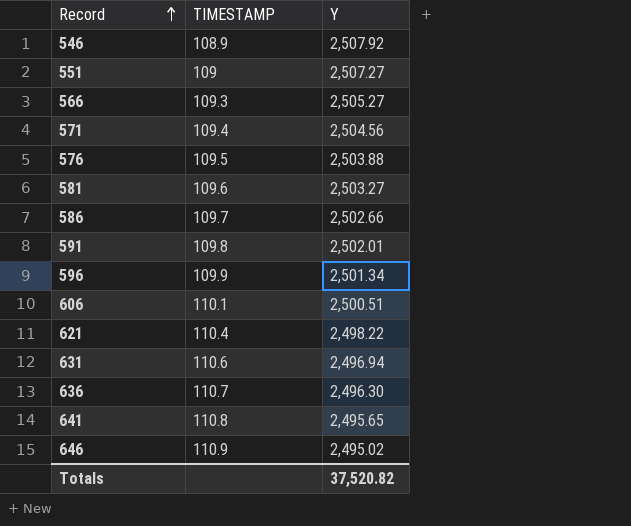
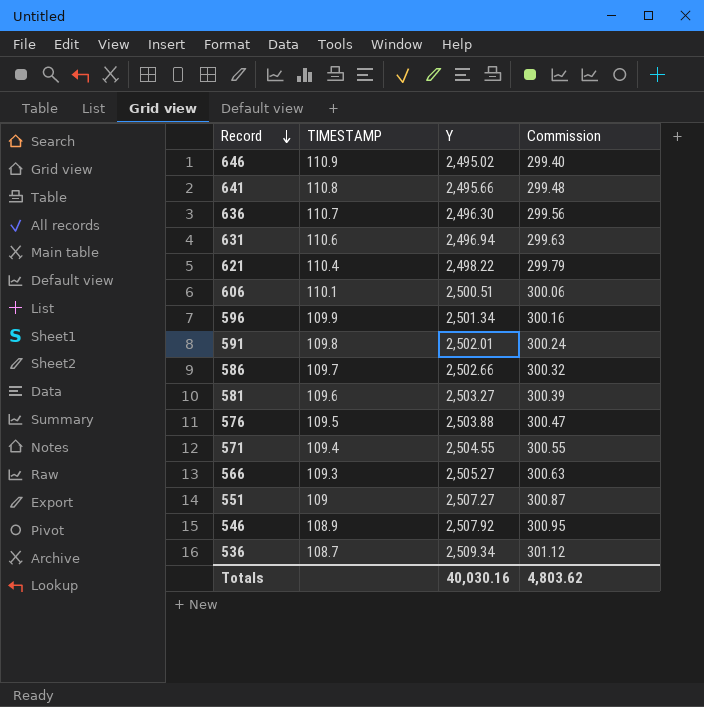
row order: Record ascending -> Record descending
column Commission | formula: none -> [Y] * 0.12
641 | Y: 2,495.65 -> 2,495.66
571 | Y: 2,504.56 -> 2,504.55
row 536: none -> 108.7 | 2,509.34 | 301.12
Totals | Y: 37,520.82 -> 40,030.16

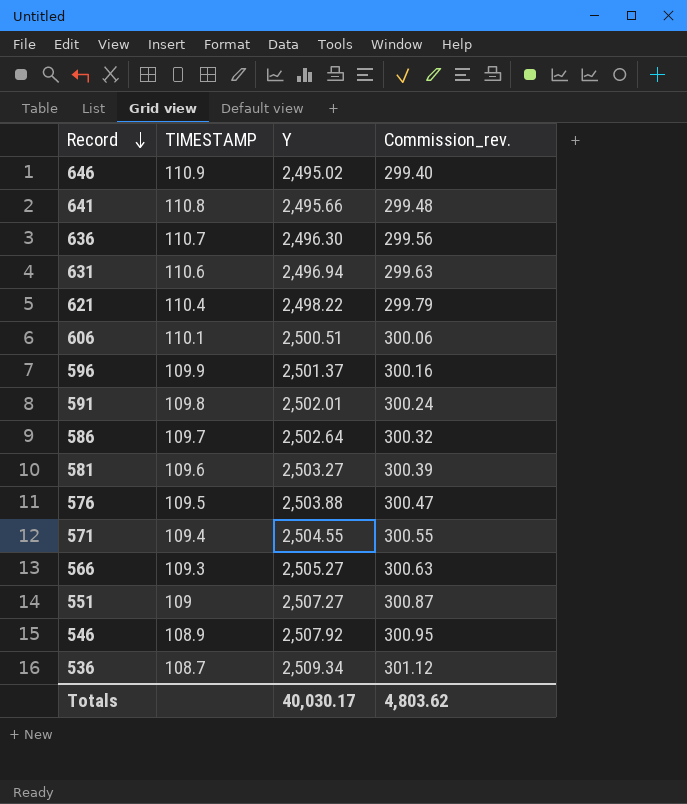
column name: Commission -> Commission_rev.
596 | Y: 2,501.34 -> 2,501.37
586 | Y: 2,502.66 -> 2,502.64
Totals | Y: 40,030.16 -> 40,030.17

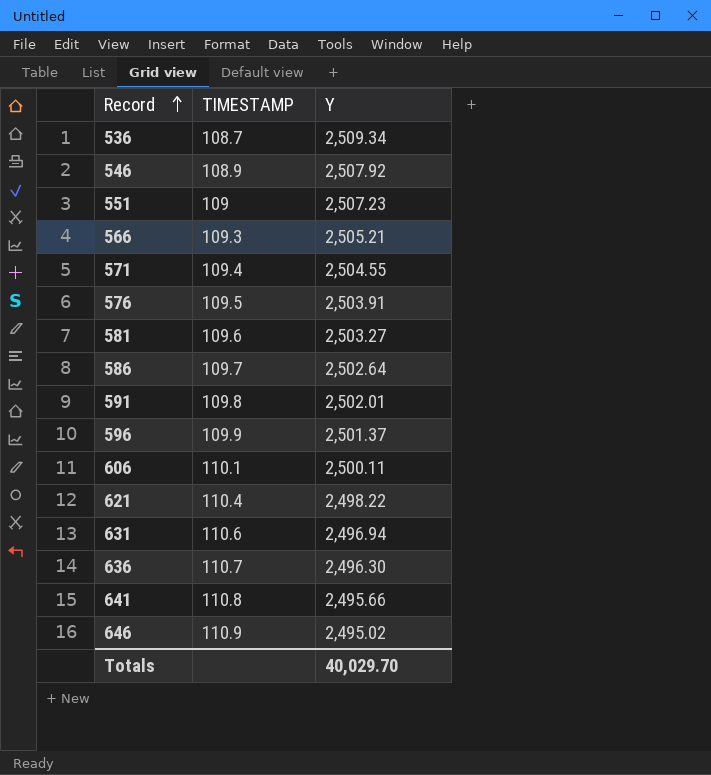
row order: Record descending -> Record ascending
column Commission_rev. | formula: [Y] * 0.12 -> none
551 | Y: 2,507.27 -> 2,507.23
566 | Y: 2,505.27 -> 2,505.21
576 | Y: 2,503.88 -> 2,503.91
606 | Y: 2,500.51 -> 2,500.11
Totals | Y: 40,030.17 -> 40,029.70

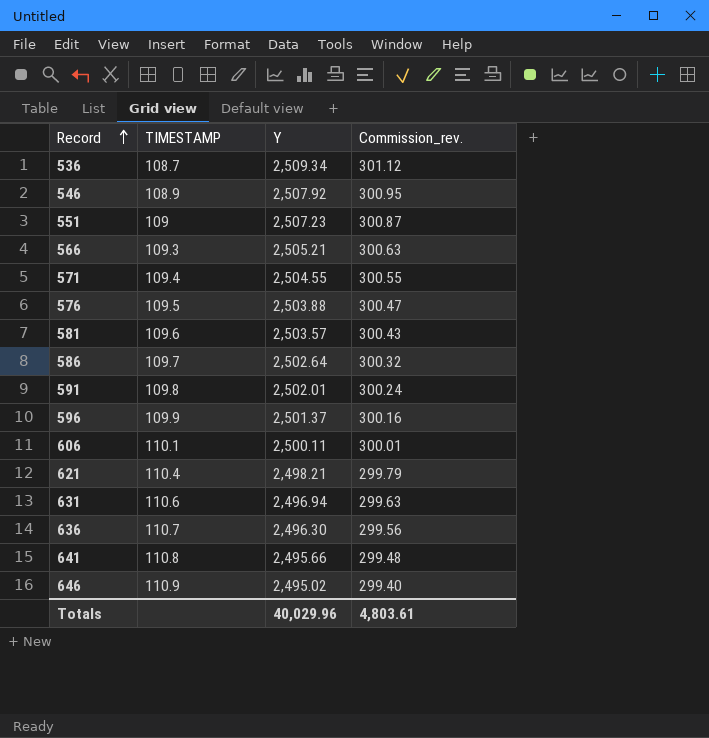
column Commission_rev. | formula: none -> [Y] * 0.12
576 | Y: 2,503.91 -> 2,503.88
581 | Y: 2,503.27 -> 2,503.57
621 | Y: 2,498.22 -> 2,498.21
Totals | Y: 40,029.70 -> 40,029.96

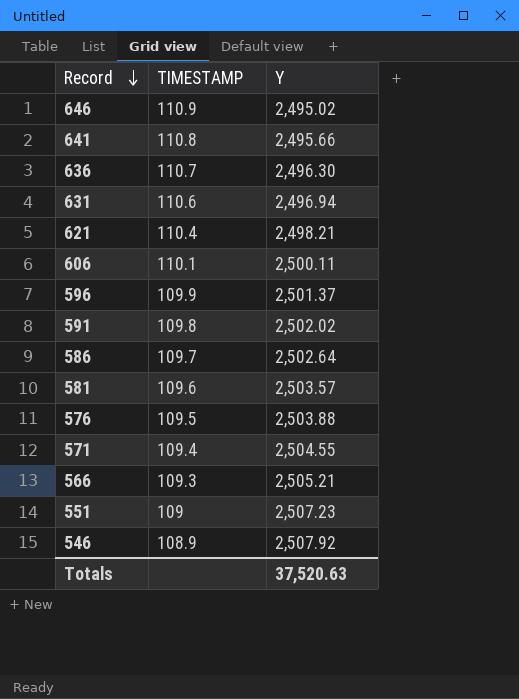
row order: Record ascending -> Record descending
column Commission_rev. | formula: [Y] * 0.12 -> none
row 536: 108.7 | 2,509.34 | 301.12 -> none
591 | Y: 2,502.01 -> 2,502.02
Totals | Y: 40,029.96 -> 37,520.63

